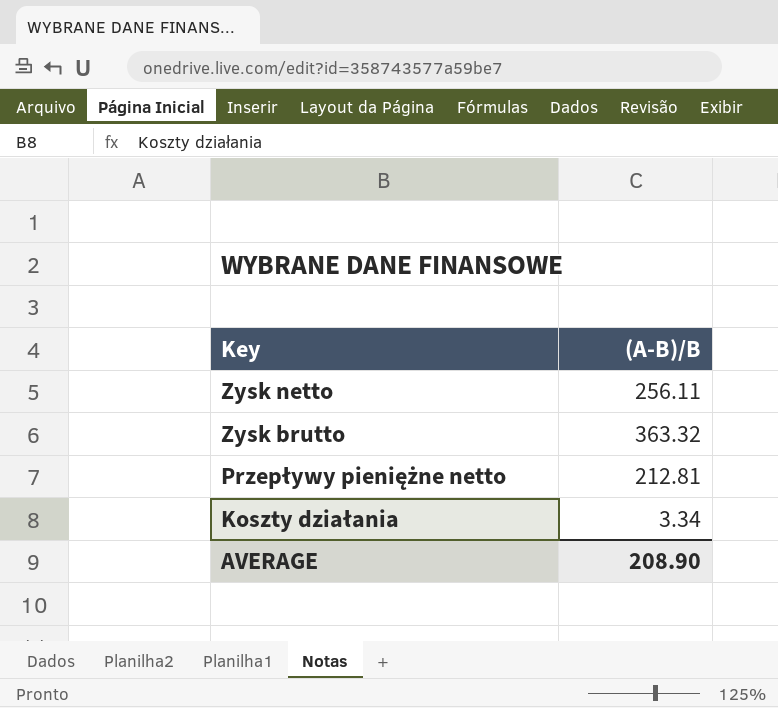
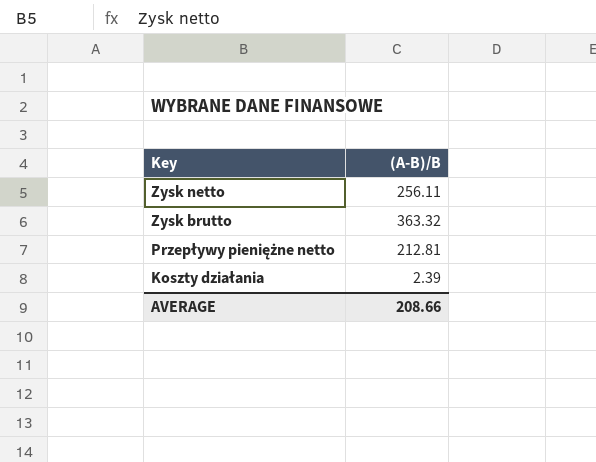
Koszty działania | (A-B)/B: 3.34 -> 2.39
AVERAGE | (A-B)/B: 208.90 -> 208.66

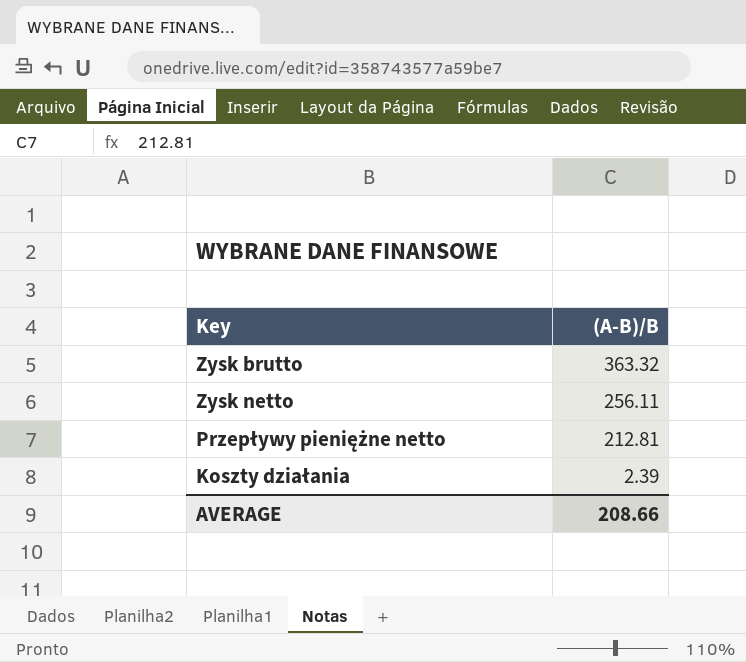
row order: Key descending -> (A-B)/B descending

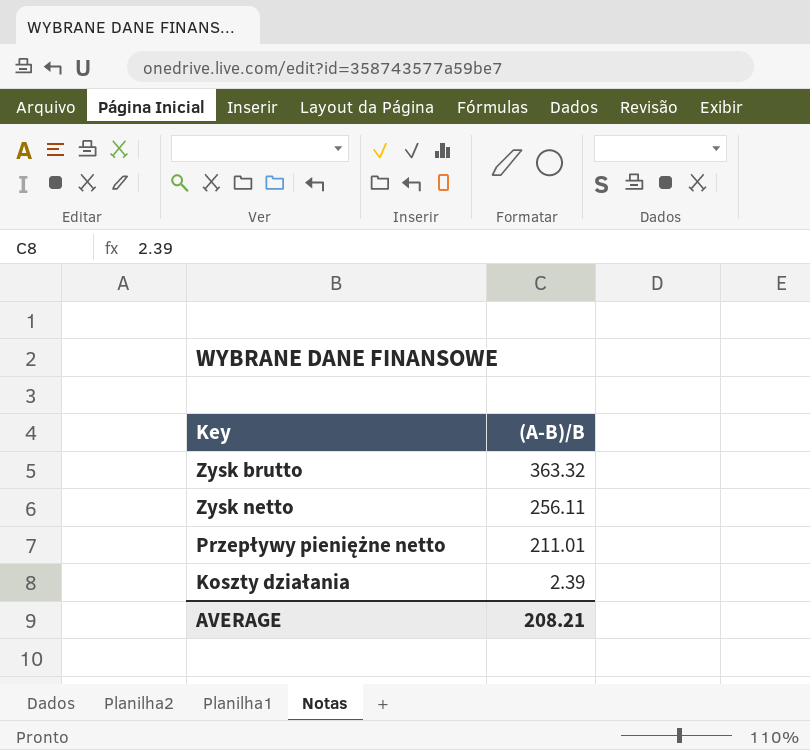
Przepływy pieniężne netto | (A-B)/B: 212.81 -> 211.01
AVERAGE | (A-B)/B: 208.66 -> 208.21

